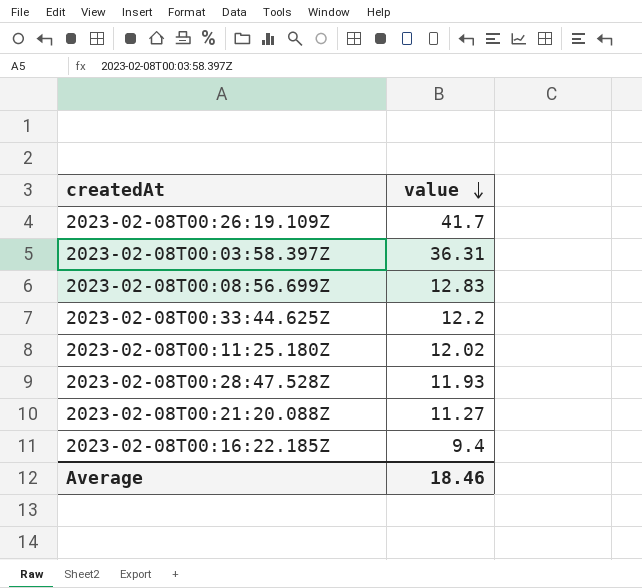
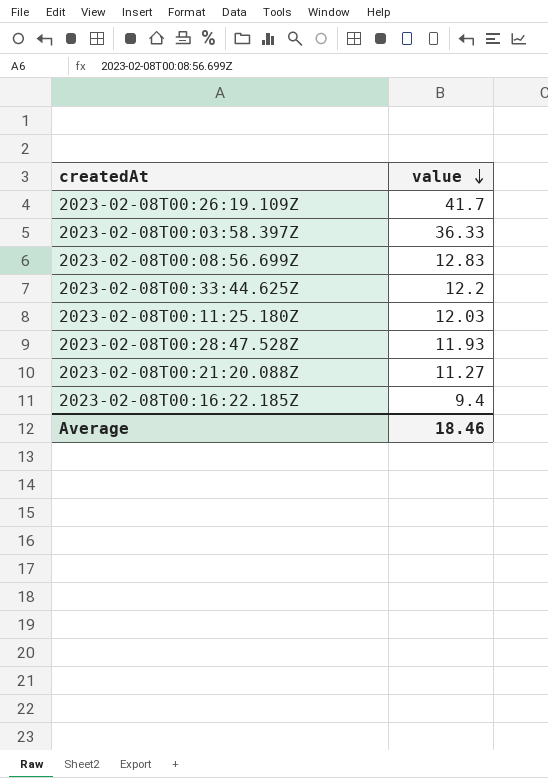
2023-02-08T00:03:58.397Z | value: 36.31 -> 36.33
2023-02-08T00:11:25.180Z | value: 12.02 -> 12.03

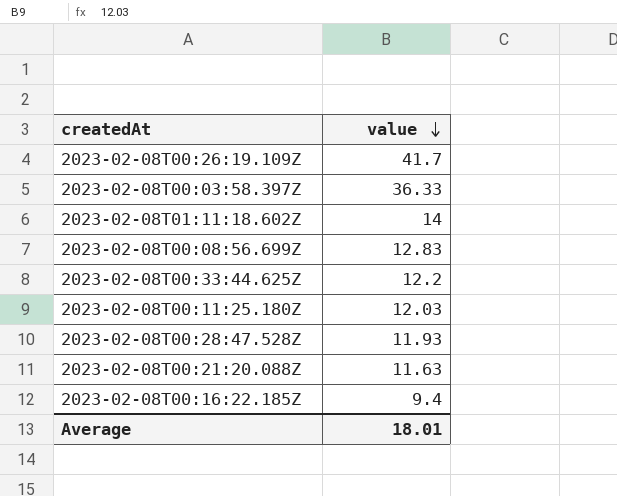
row 2023-02-08T01:11:18.602Z: none -> 14
2023-02-08T00:21:20.088Z | value: 11.27 -> 11.63
Average | value: 18.46 -> 18.01

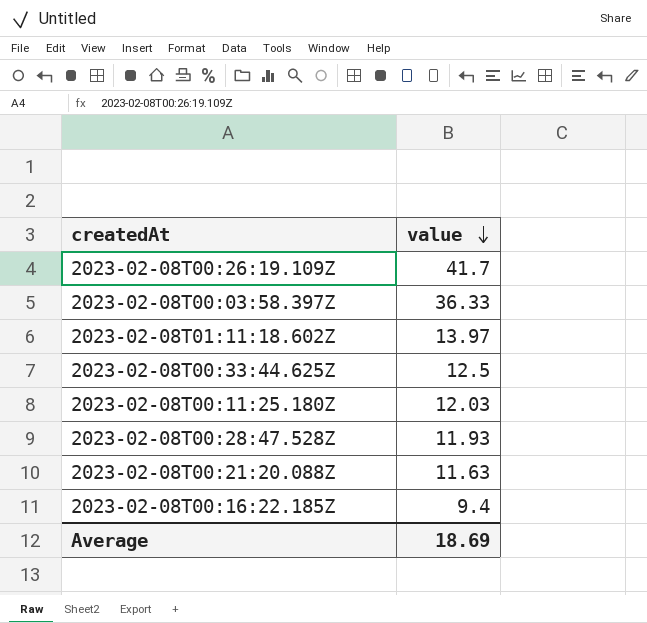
row 2023-02-08T00:08:56.699Z: 12.83 -> none
2023-02-08T01:11:18.602Z | value: 14 -> 13.97
2023-02-08T00:33:44.625Z | value: 12.2 -> 12.5
Average | value: 18.01 -> 18.69

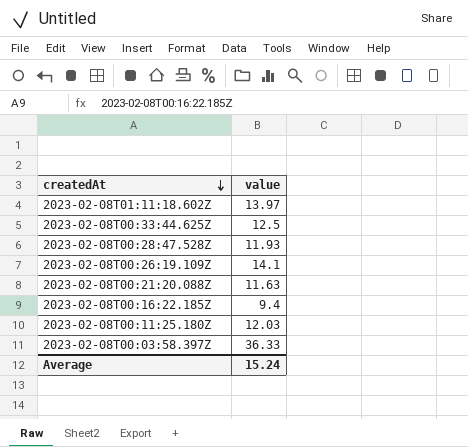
row order: value descending -> createdAt descending
2023-02-08T00:26:19.109Z | value: 41.7 -> 14.1
Average | value: 18.69 -> 15.24

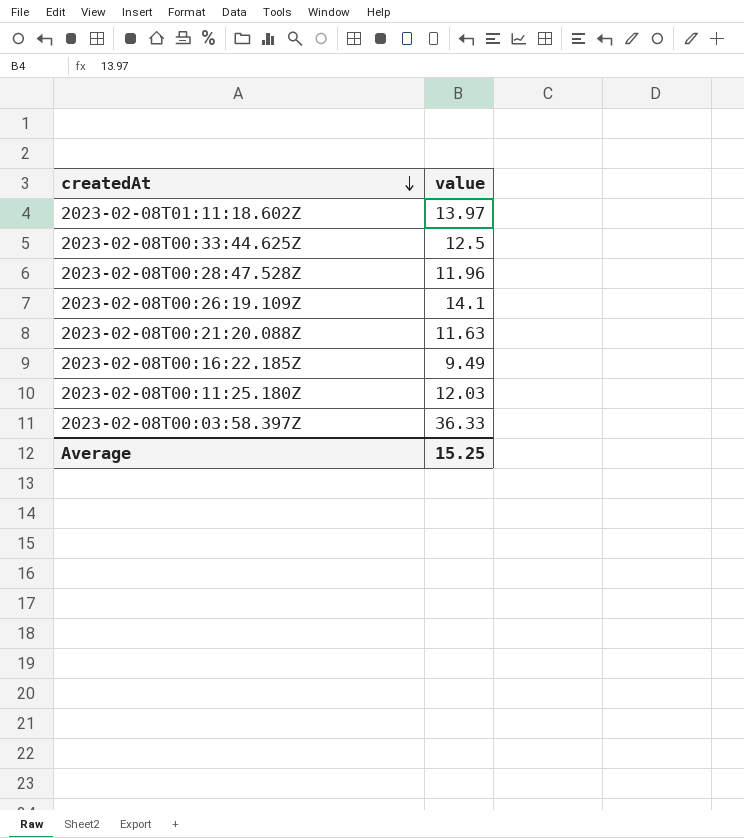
2023-02-08T00:28:47.528Z | value: 11.93 -> 11.96
2023-02-08T00:16:22.185Z | value: 9.4 -> 9.49
Average | value: 15.24 -> 15.25

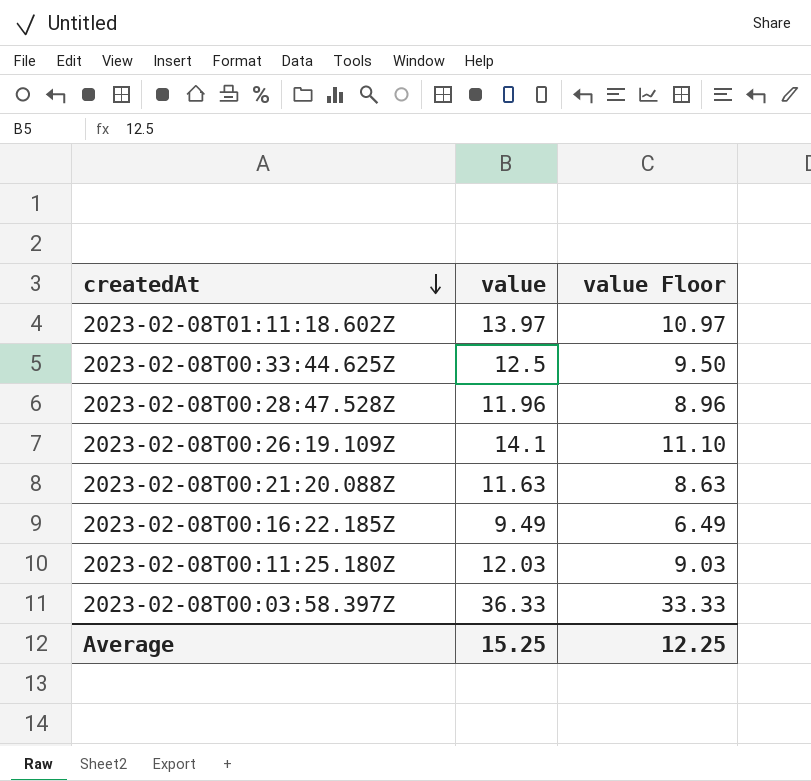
column value Floor | formula: none -> [value] - 3

